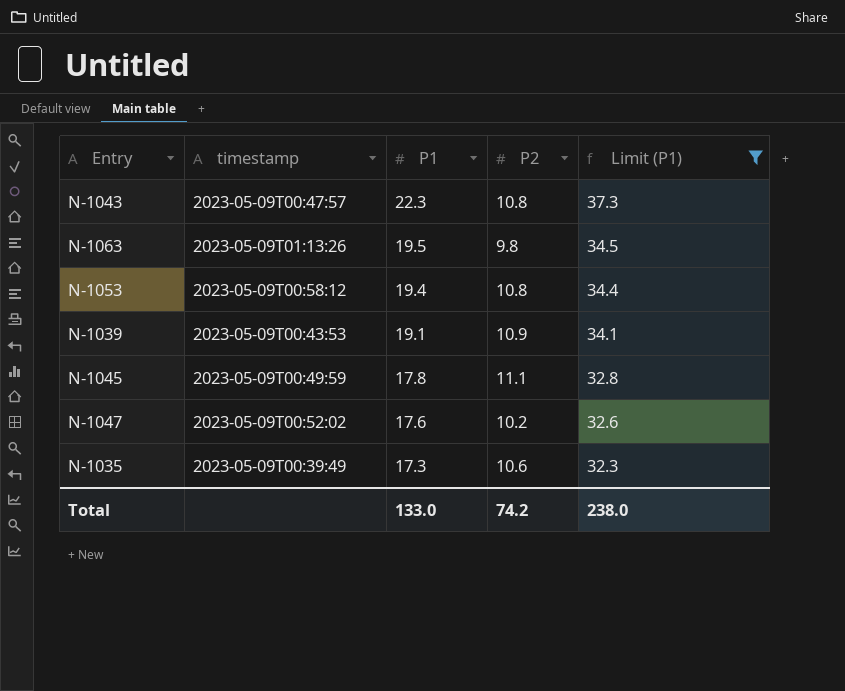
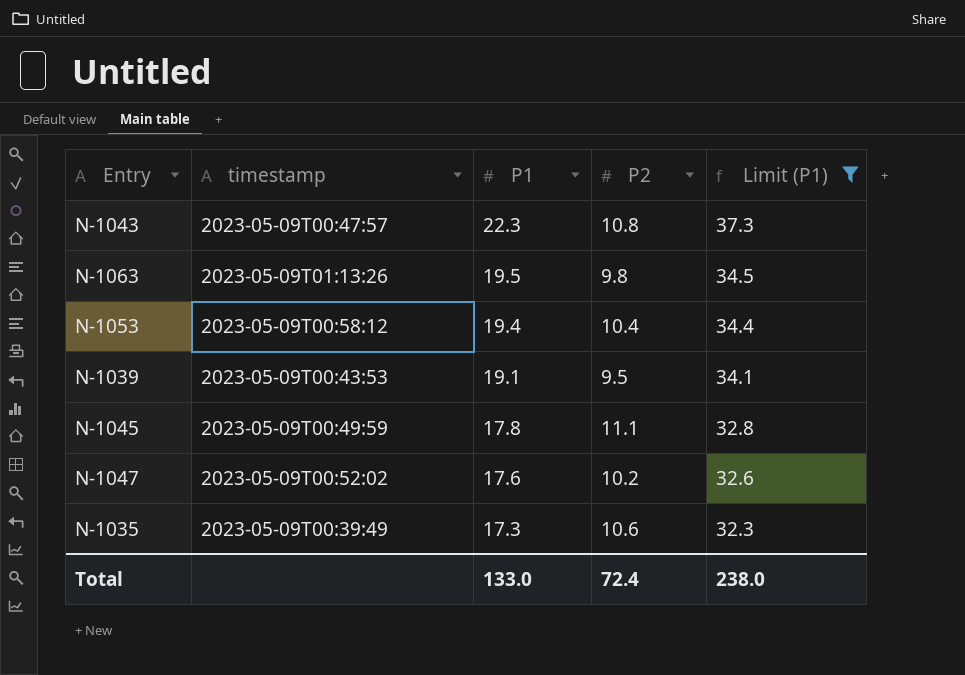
N-1053 | P2: 10.8 -> 10.4
N-1039 | P2: 10.9 -> 9.5
Total | P2: 74.2 -> 72.4

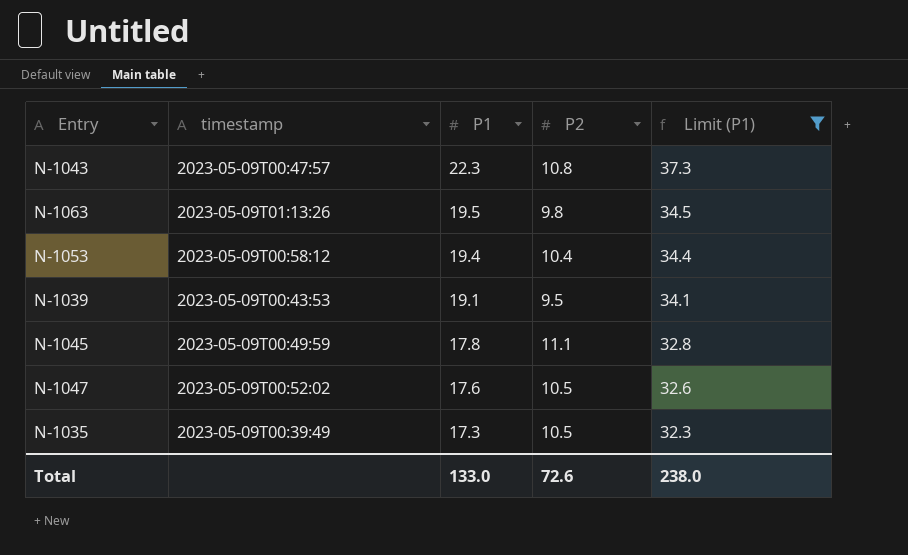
N-1047 | P2: 10.2 -> 10.5
N-1035 | P2: 10.6 -> 10.5
Total | P2: 72.4 -> 72.6

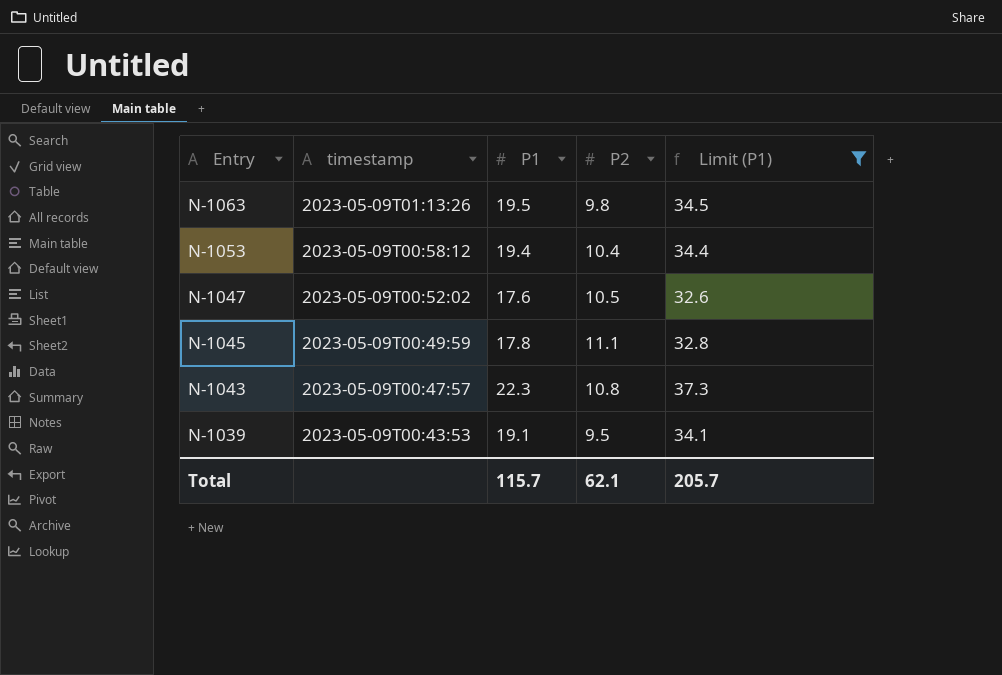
row order: P1 descending -> Entry descending
row N-1035: 2023-05-09T00:39:49 | 17.3 | 10.5 | 32.3 -> none
Total | P1: 133.0 -> 115.7
Total | P2: 72.6 -> 62.1
Total | Limit (P1): 238.0 -> 205.7

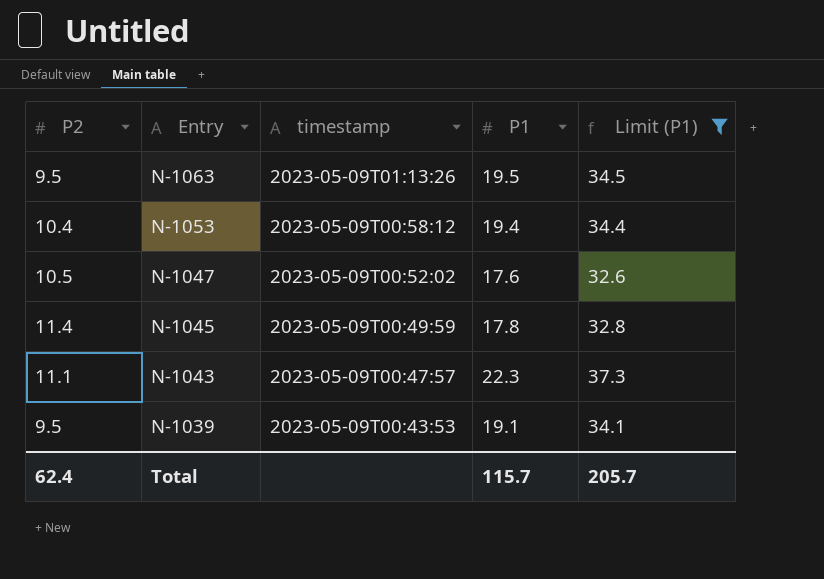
column P2 | position: 4 -> 1
N-1063 | P2: 9.8 -> 9.5
N-1045 | P2: 11.1 -> 11.4
N-1043 | P2: 10.8 -> 11.1
Total | P2: 62.1 -> 62.4

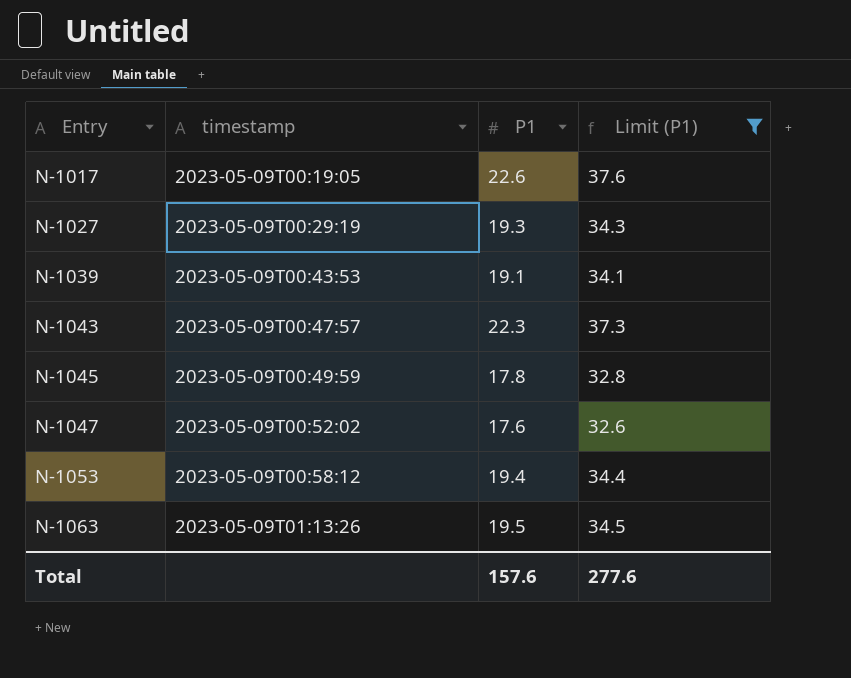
row order: Entry descending -> Entry ascending
column P2 | position: 1 -> none
row N-1017: none -> 2023-05-09T00:19:05 | 22.6 | 37.6
row N-1027: none -> 2023-05-09T00:29:19 | 19.3 | 34.3
Total | P1: 115.7 -> 157.6
Total | Limit (P1): 205.7 -> 277.6

